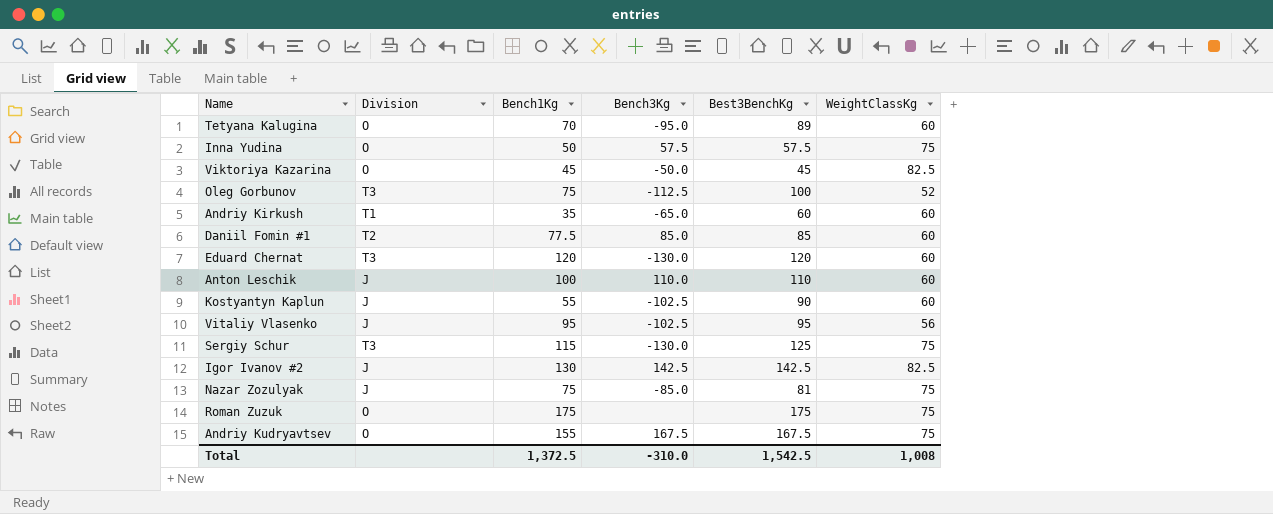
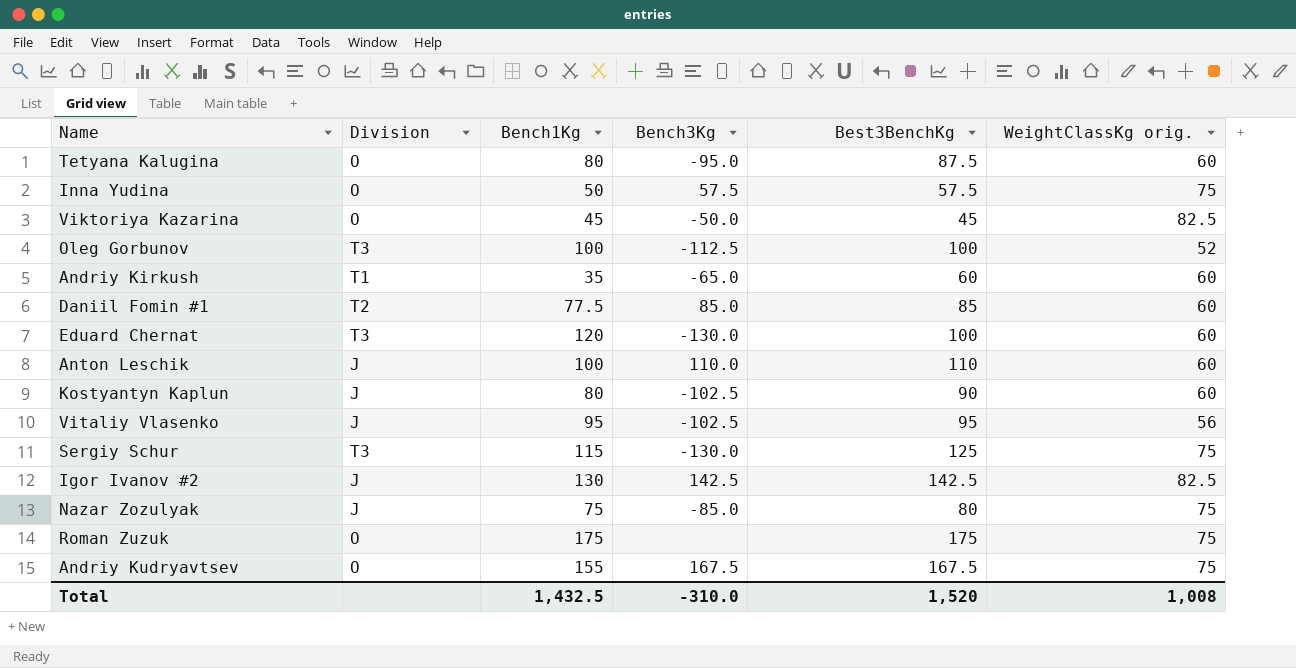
column name: WeightClassKg -> WeightClassKg orig.
Tetyana Kalugina | Bench1Kg: 70 -> 80
Tetyana Kalugina | Best3BenchKg: 89 -> 87.5
Oleg Gorbunov | Bench1Kg: 75 -> 100
Eduard Chernat | Best3BenchKg: 120 -> 100
Kostyantyn Kaplun | Bench1Kg: 55 -> 80
Nazar Zozulyak | Best3BenchKg: 81 -> 80
Total | Bench1Kg: 1,372.5 -> 1,432.5
Total | Best3BenchKg: 1,542.5 -> 1,520

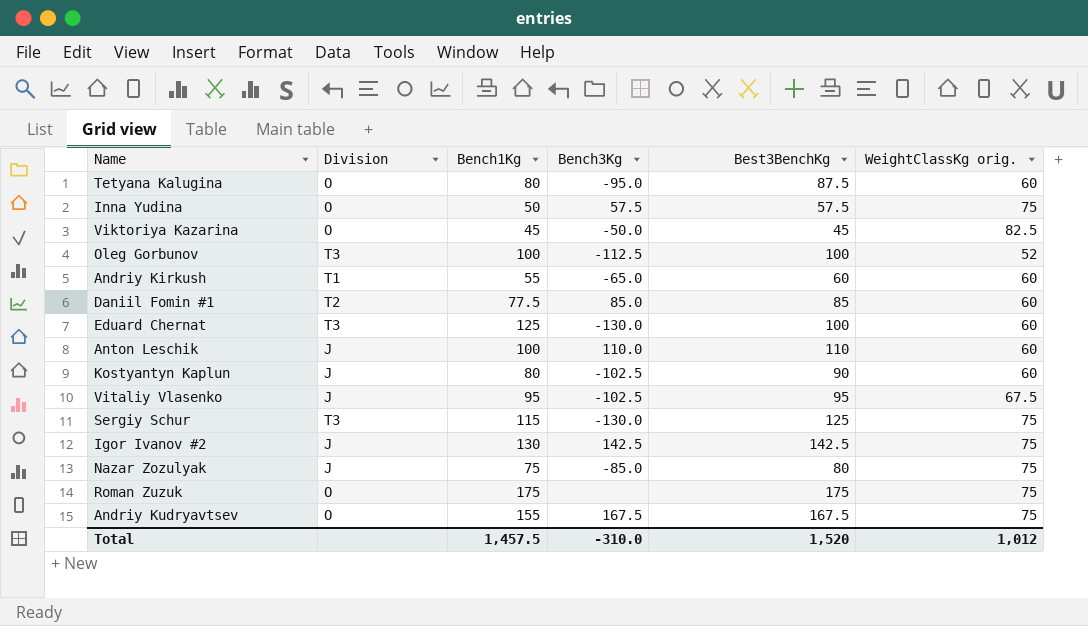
Andriy Kirkush | Bench1Kg: 35 -> 55
Eduard Chernat | Bench1Kg: 120 -> 125
Vitaliy Vlasenko | WeightClassKg orig.: 56 -> 67.5
Igor Ivanov #2 | WeightClassKg orig.: 82.5 -> 75
Total | Bench1Kg: 1,432.5 -> 1,457.5
Total | WeightClassKg orig.: 1,008 -> 1,012

